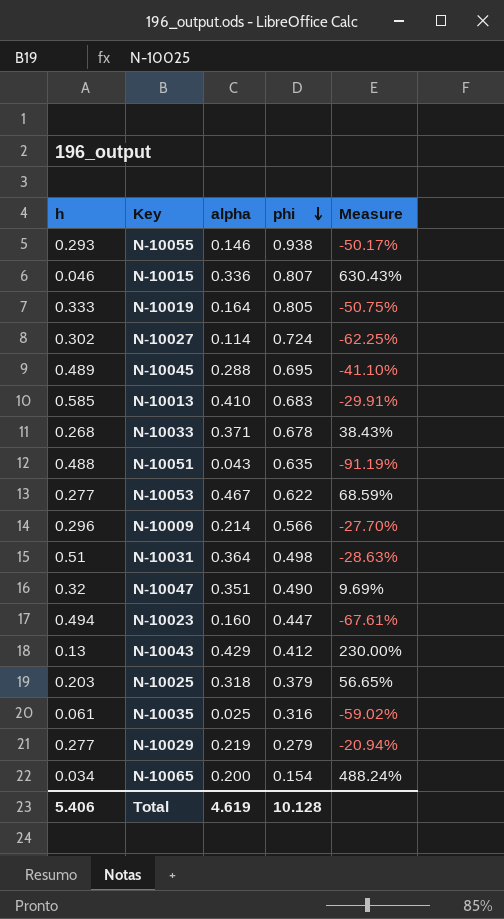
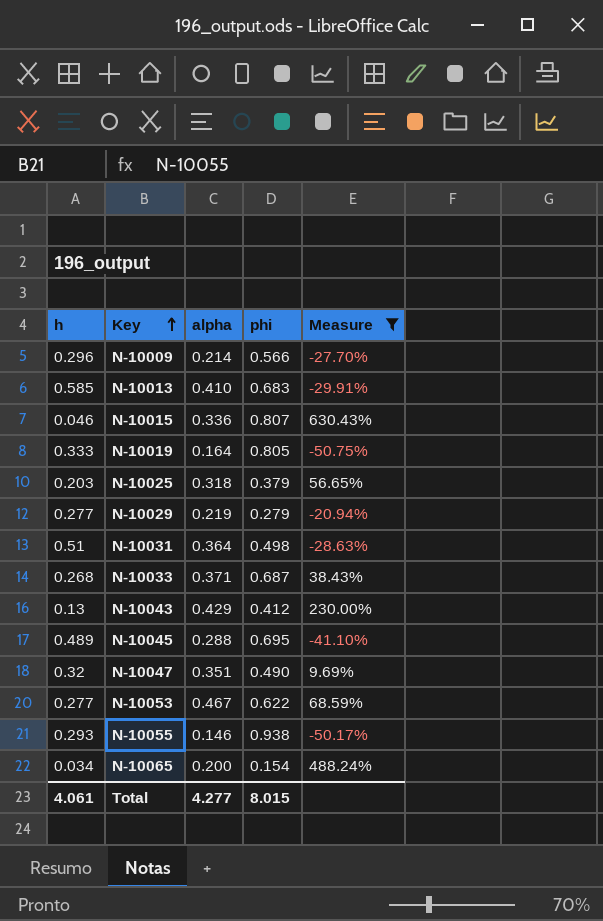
filter: none -> Measure >= -50.75%
row order: phi descending -> Key ascending
N-10033 | phi: 0.678 -> 0.687
Total | h: 5.406 -> 4.061
Total | alpha: 4.619 -> 4.277
Total | phi: 10.128 -> 8.015

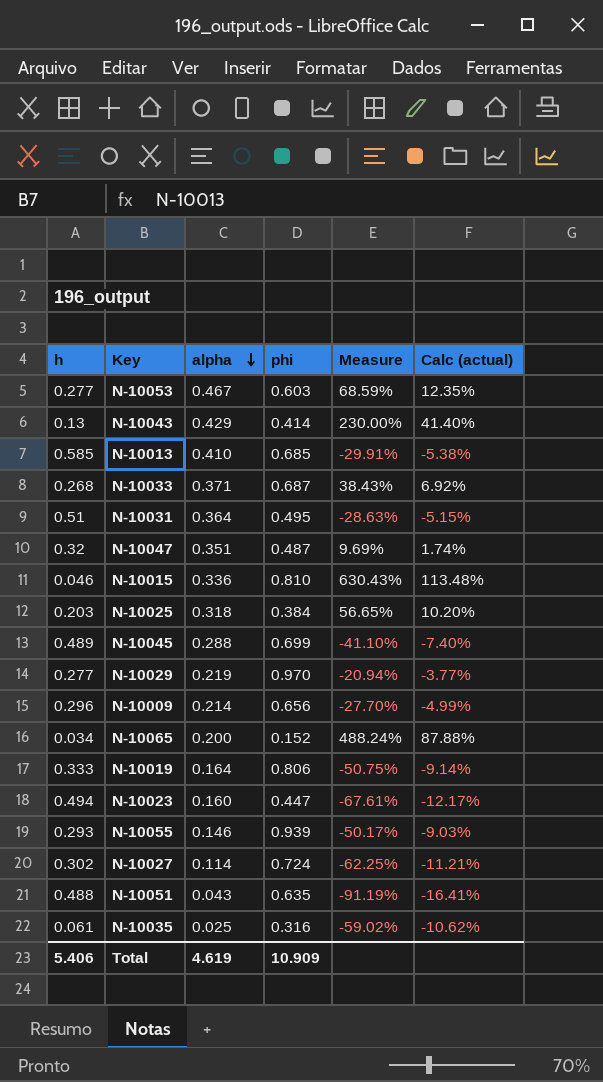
filter: Measure >= -50.75% -> none
row order: Key ascending -> alpha descending
column Calc (actual) | formula: none -> [Measure] * 0.18
N-10053 | phi: 0.622 -> 0.603
N-10043 | phi: 0.412 -> 0.414
N-10013 | phi: 0.683 -> 0.685
N-10031 | phi: 0.498 -> 0.495
N-10047 | phi: 0.490 -> 0.487
N-10015 | phi: 0.807 -> 0.810
N-10025 | phi: 0.379 -> 0.384
N-10045 | phi: 0.695 -> 0.699
N-10029 | phi: 0.279 -> 0.970
N-10009 | phi: 0.566 -> 0.656
N-10065 | phi: 0.154 -> 0.152
N-10019 | phi: 0.805 -> 0.806
N-10055 | phi: 0.938 -> 0.939
Total | h: 4.061 -> 5.406
Total | alpha: 4.277 -> 4.619
Total | phi: 8.015 -> 10.909

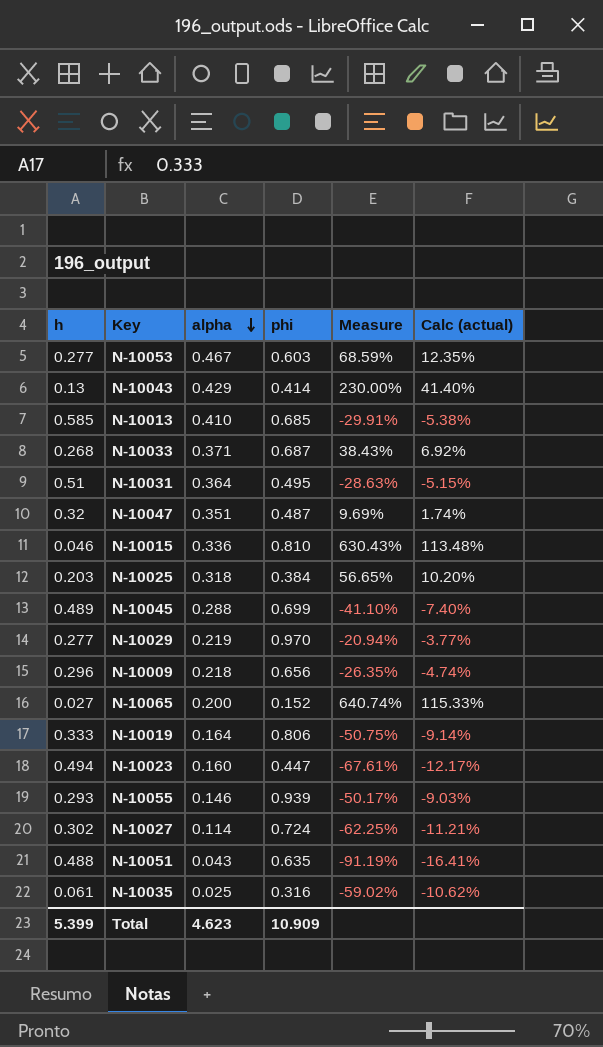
N-10009 | alpha: 0.214 -> 0.218
N-10009 | Measure: -27.70% -> -26.35%
N-10009 | Calc (actual): -4.99% -> -4.74%
N-10065 | h: 0.034 -> 0.027
N-10065 | Measure: 488.24% -> 640.74%
N-10065 | Calc (actual): 87.88% -> 115.33%
Total | h: 5.406 -> 5.399
Total | alpha: 4.619 -> 4.623

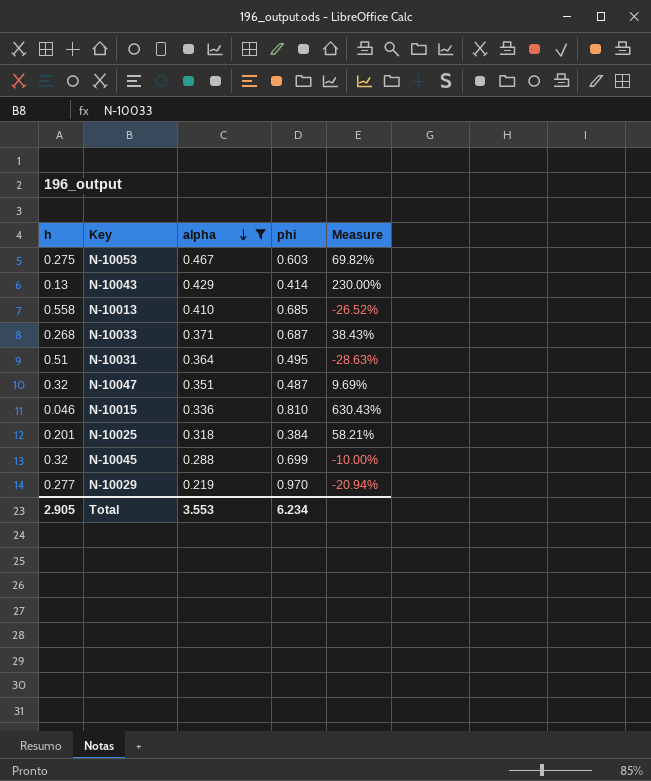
filter: none -> alpha >= 0.219
column Calc (actual) | formula: [Measure] * 0.18 -> none
N-10053 | h: 0.277 -> 0.275
N-10053 | Measure: 68.59% -> 69.82%
N-10013 | h: 0.585 -> 0.558
N-10013 | Measure: -29.91% -> -26.52%
N-10025 | h: 0.203 -> 0.201
N-10025 | Measure: 56.65% -> 58.21%
N-10045 | h: 0.489 -> 0.32
N-10045 | Measure: -41.10% -> -10.00%
Total | h: 5.399 -> 2.905
Total | alpha: 4.623 -> 3.553
Total | phi: 10.909 -> 6.234

